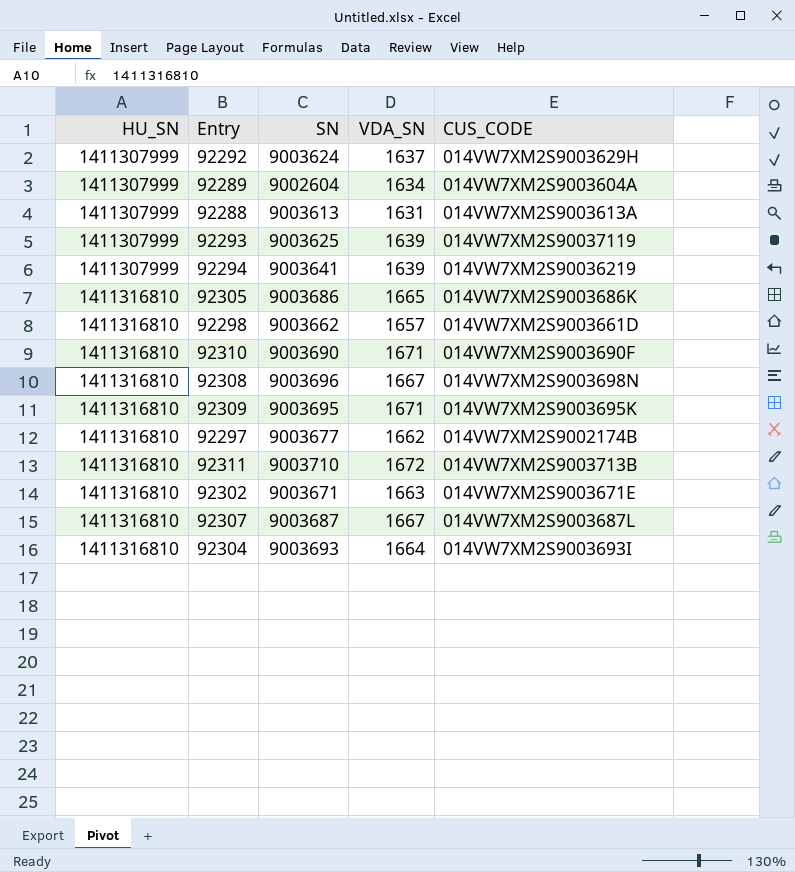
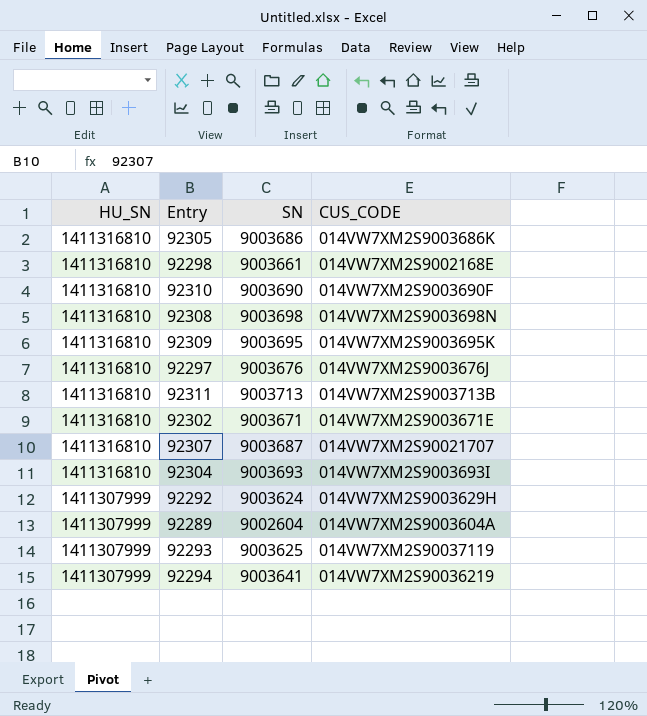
row order: HU_SN ascending -> HU_SN descending
column VDA_SN | position: 4 -> none
row 92288: 1411307999 | 9003613 | 1631 | 014VW7XM2S9003613A -> none
92298 | SN: 9003662 -> 9003661
92298 | CUS_CODE: 014VW7XM2S9003661D -> 014VW7XM2S9002168E
92308 | SN: 9003696 -> 9003698
92297 | SN: 9003677 -> 9003676
92297 | CUS_CODE: 014VW7XM2S9002174B -> 014VW7XM2S9003676J
92311 | SN: 9003710 -> 9003713
92307 | CUS_CODE: 014VW7XM2S9003687L -> 014VW7XM2S90021707

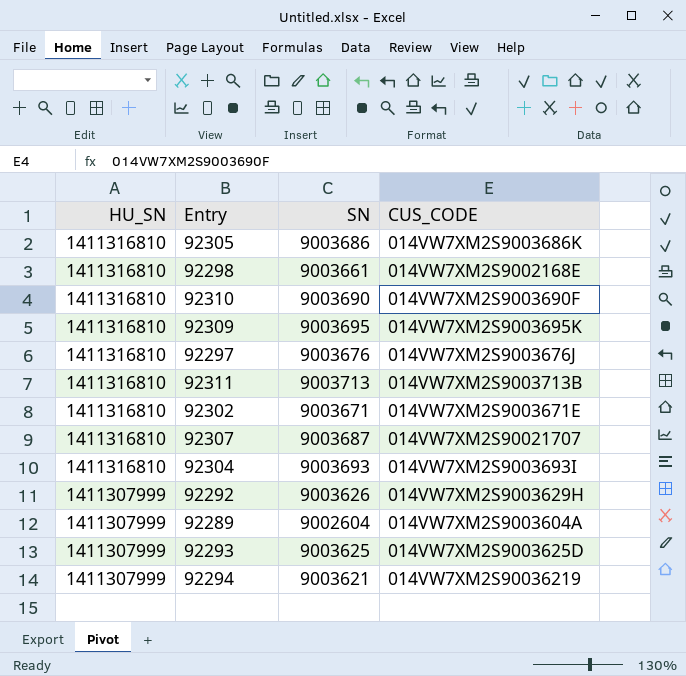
row 92308: 1411316810 | 9003698 | 014VW7XM2S9003698N -> none
92292 | SN: 9003624 -> 9003626
92293 | CUS_CODE: 014VW7XM2S90037119 -> 014VW7XM2S9003625D
92294 | SN: 9003641 -> 9003621

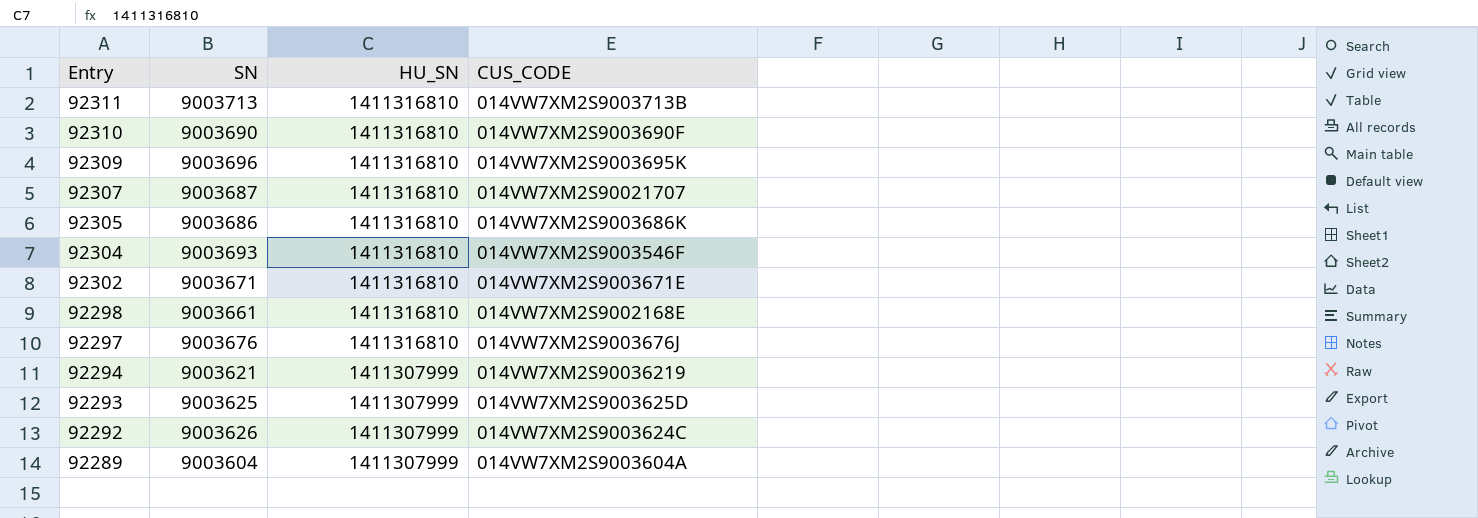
row order: HU_SN descending -> Entry descending
column HU_SN | position: 1 -> 3
92309 | SN: 9003695 -> 9003696
92304 | CUS_CODE: 014VW7XM2S9003693I -> 014VW7XM2S9003546F
92292 | CUS_CODE: 014VW7XM2S9003629H -> 014VW7XM2S9003624C
92289 | SN: 9002604 -> 9003604

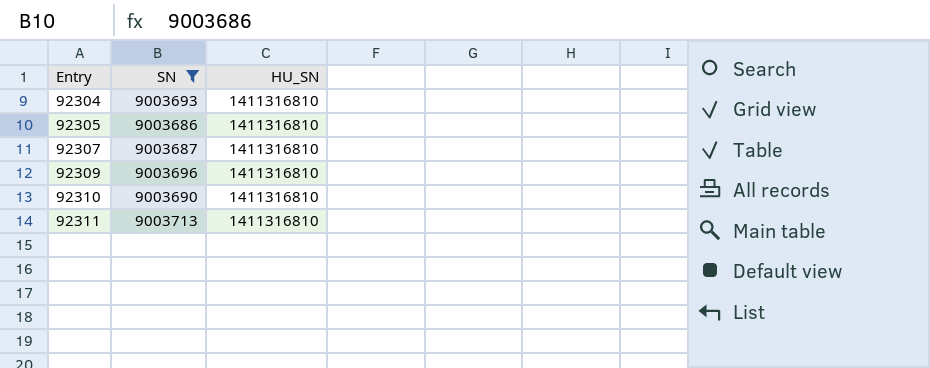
filter: none -> SN >= 9003686
row order: Entry descending -> Entry ascending
column CUS_CODE | position: 4 -> none

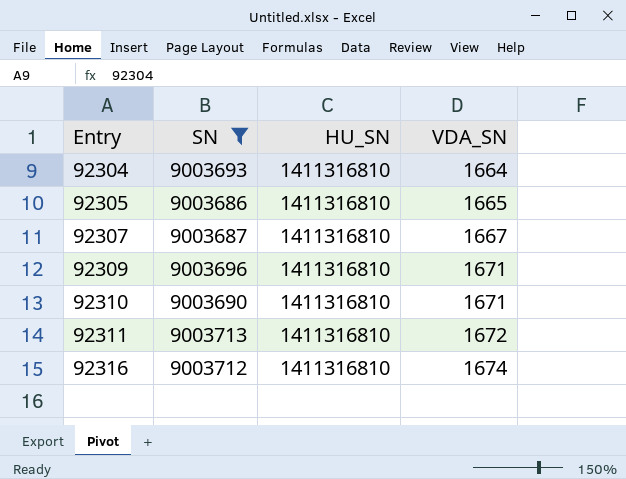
column VDA_SN | position: none -> 4
row 92316: none -> 9003712 | 1411316810 | 1674

